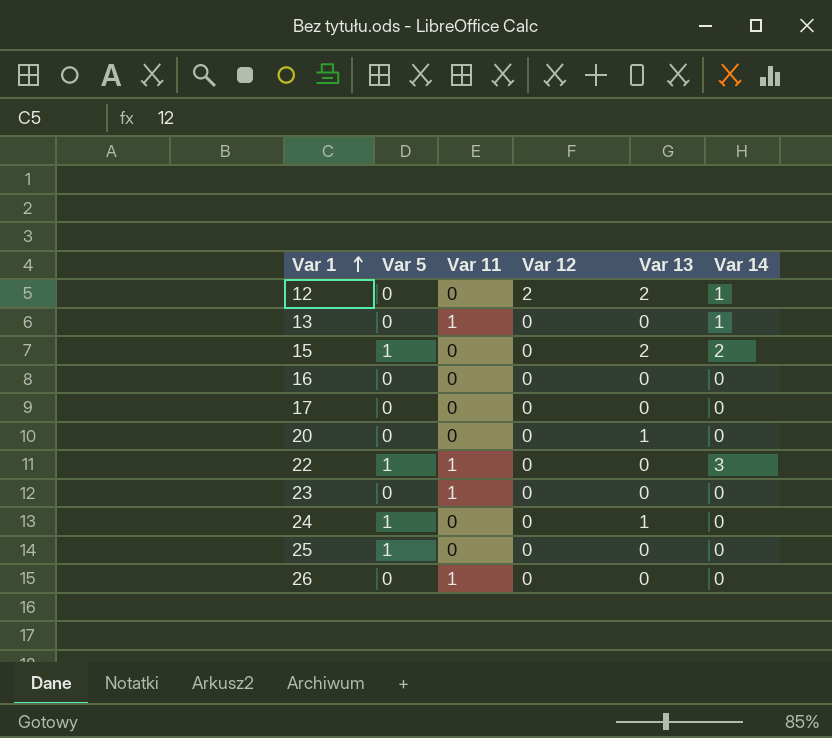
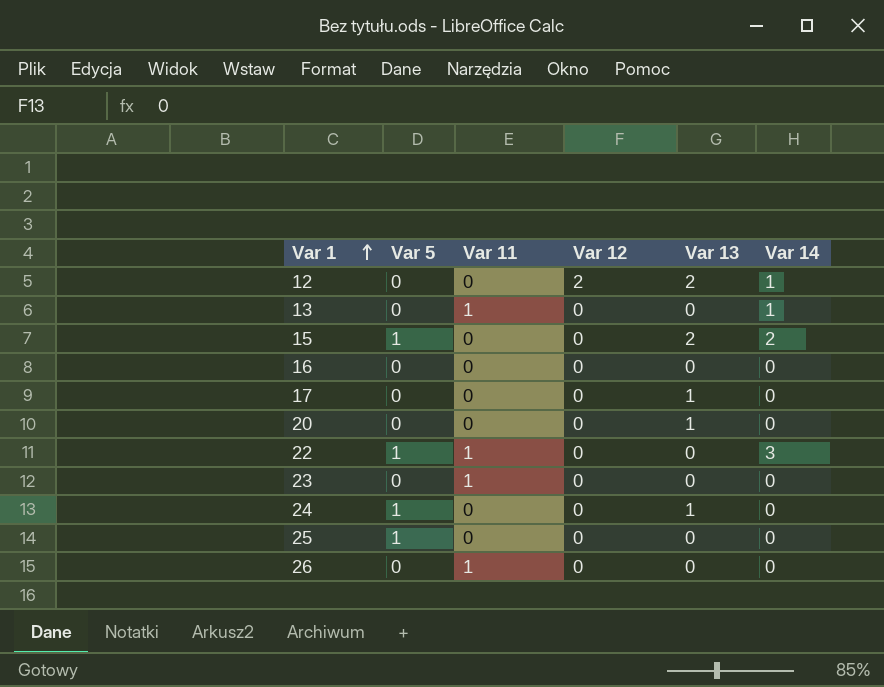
17 | Var 13: 0 -> 1

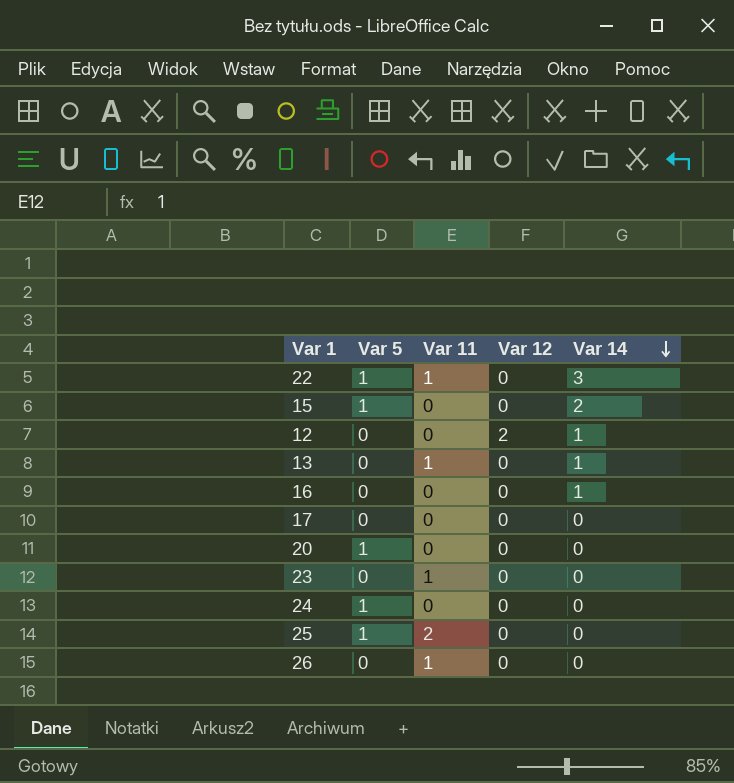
row order: Var 1 ascending -> Var 14 descending
column Var 13 | position: 5 -> none
16 | Var 14: 0 -> 1
20 | Var 5: 0 -> 1
25 | Var 11: 0 -> 2

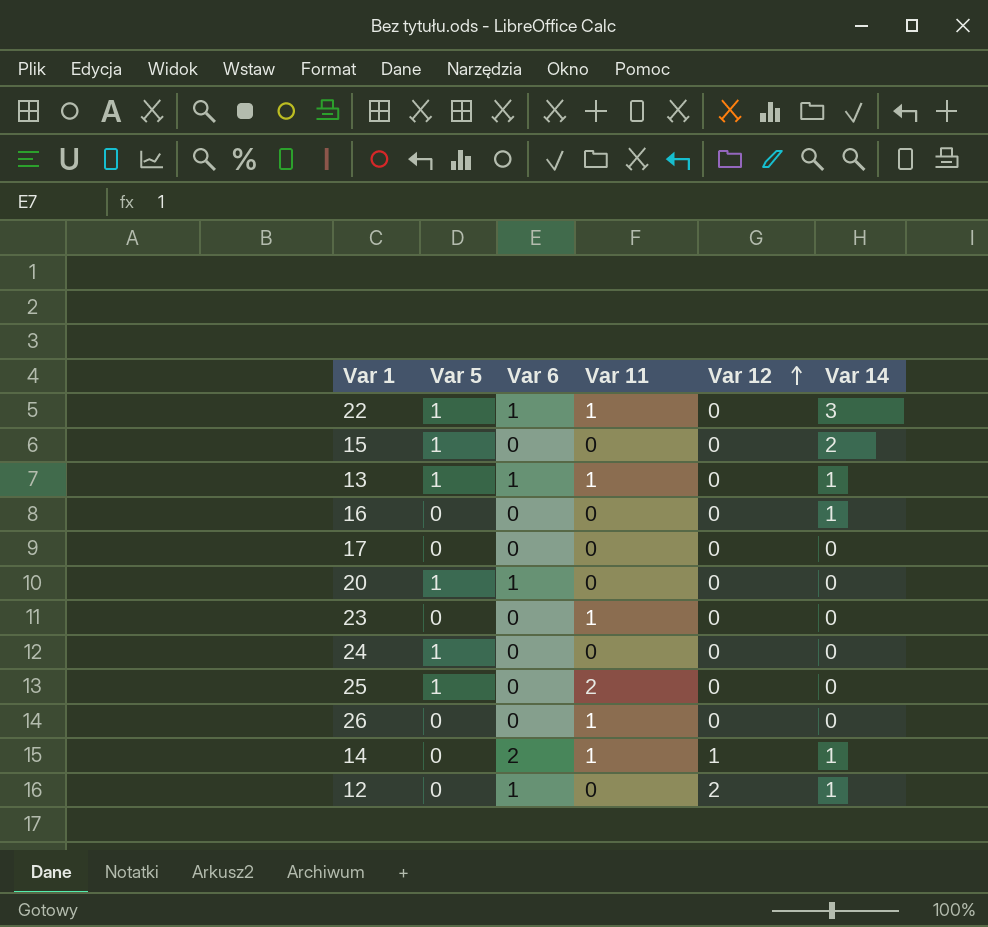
row order: Var 14 descending -> Var 12 ascending
column Var 6 | position: none -> 3
13 | Var 5: 0 -> 1
row 14: none -> 0 | 2 | 1 | 1 | 1

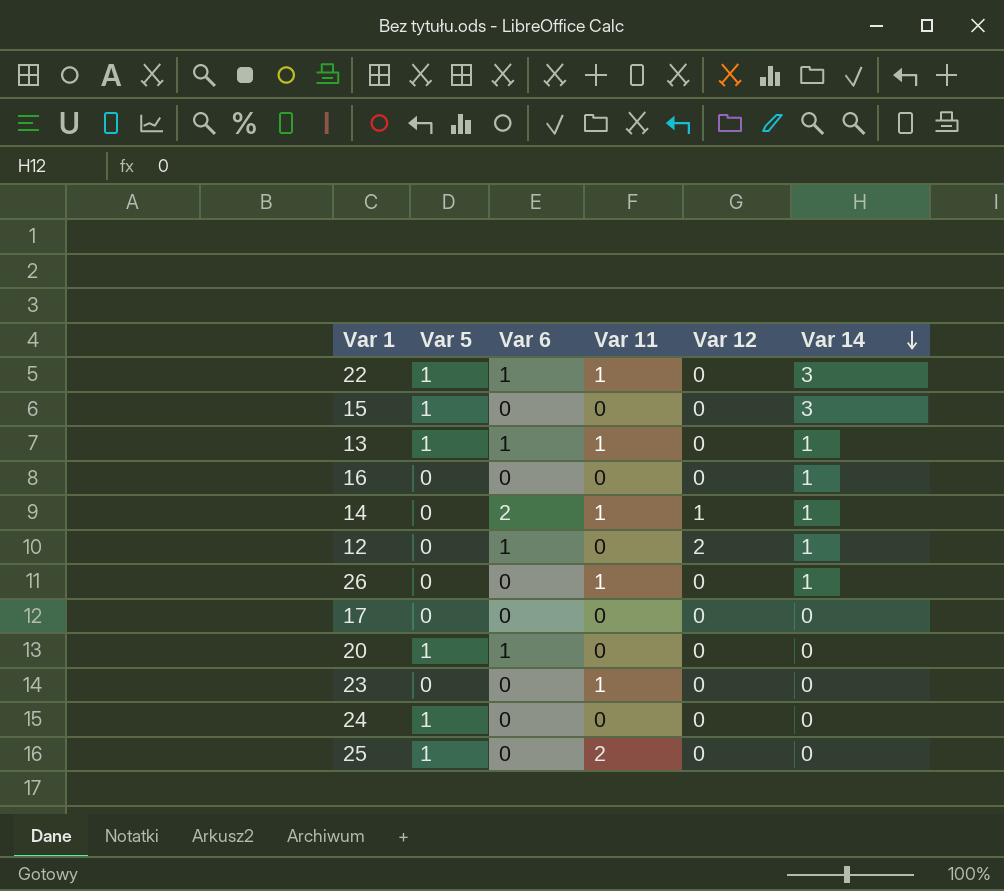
row order: Var 12 ascending -> Var 14 descending
15 | Var 14: 2 -> 3
26 | Var 14: 0 -> 1

